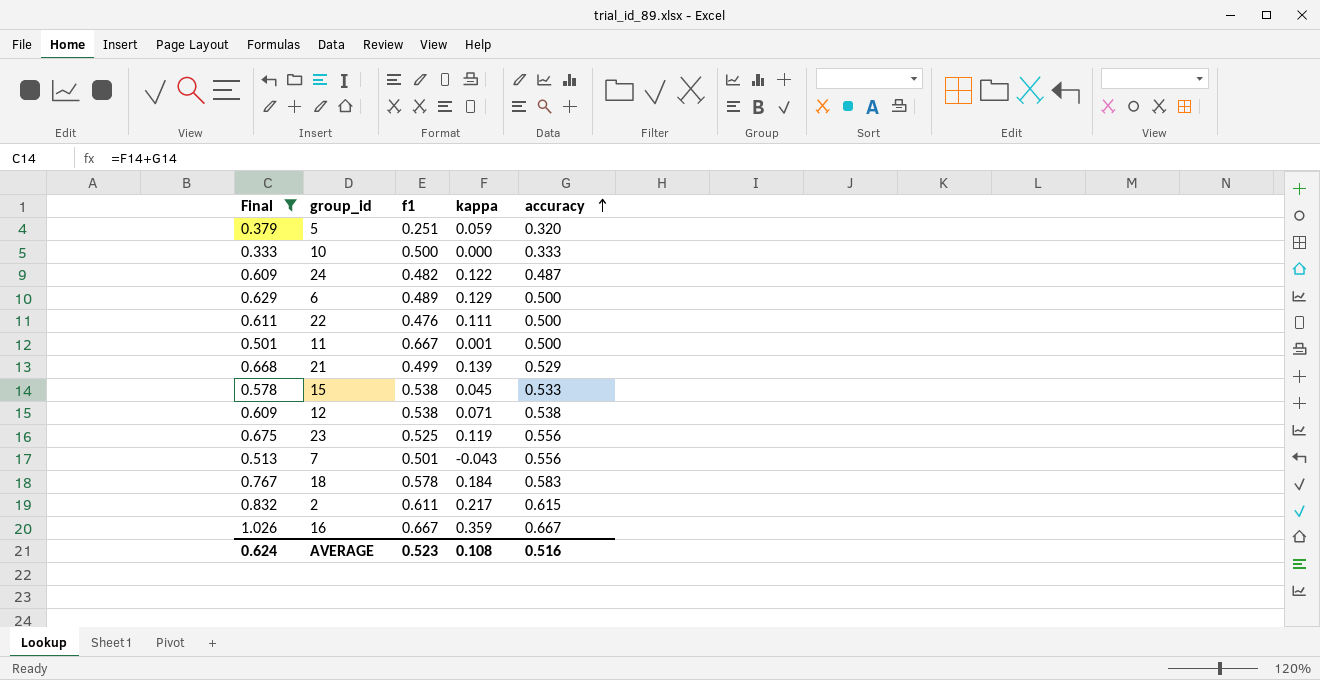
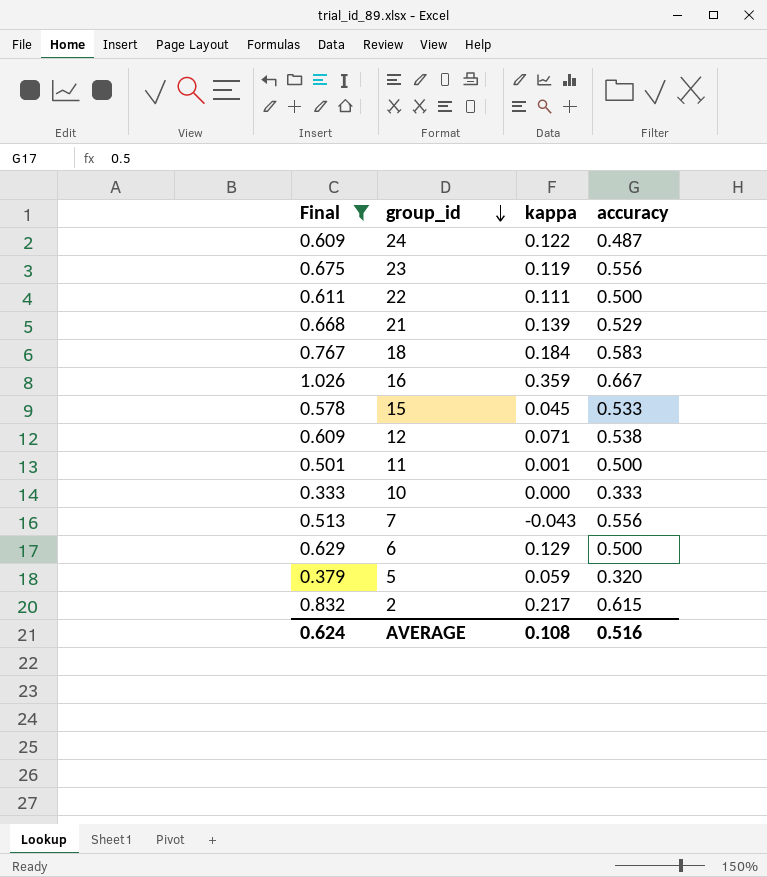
row order: accuracy ascending -> group_id descending
column f1 | position: 3 -> none

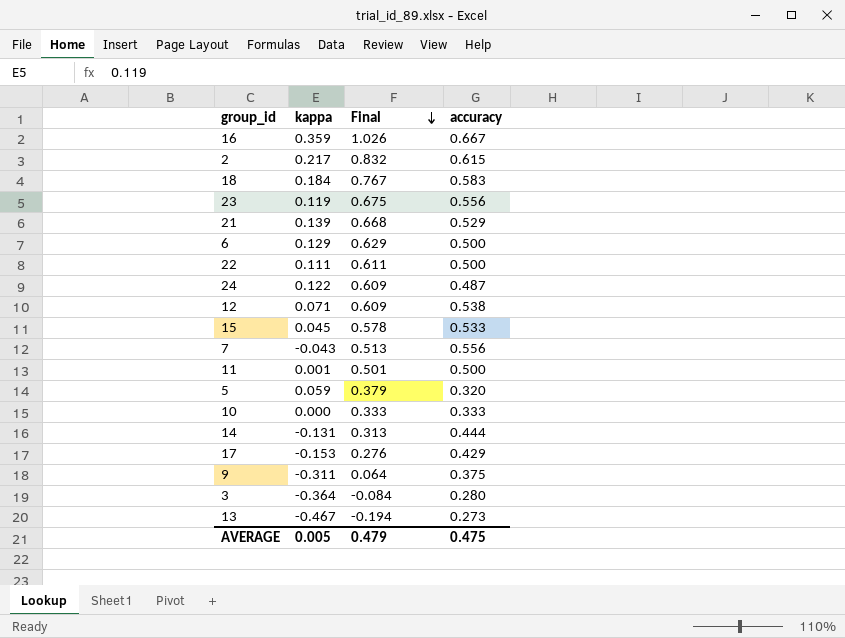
filter: Final >= 0.333 -> none
row order: group_id descending -> Final descending
column Final | position: 1 -> 3
AVERAGE | kappa: 0.108 -> 0.005
AVERAGE | Final: 0.624 -> 0.479
AVERAGE | accuracy: 0.516 -> 0.475

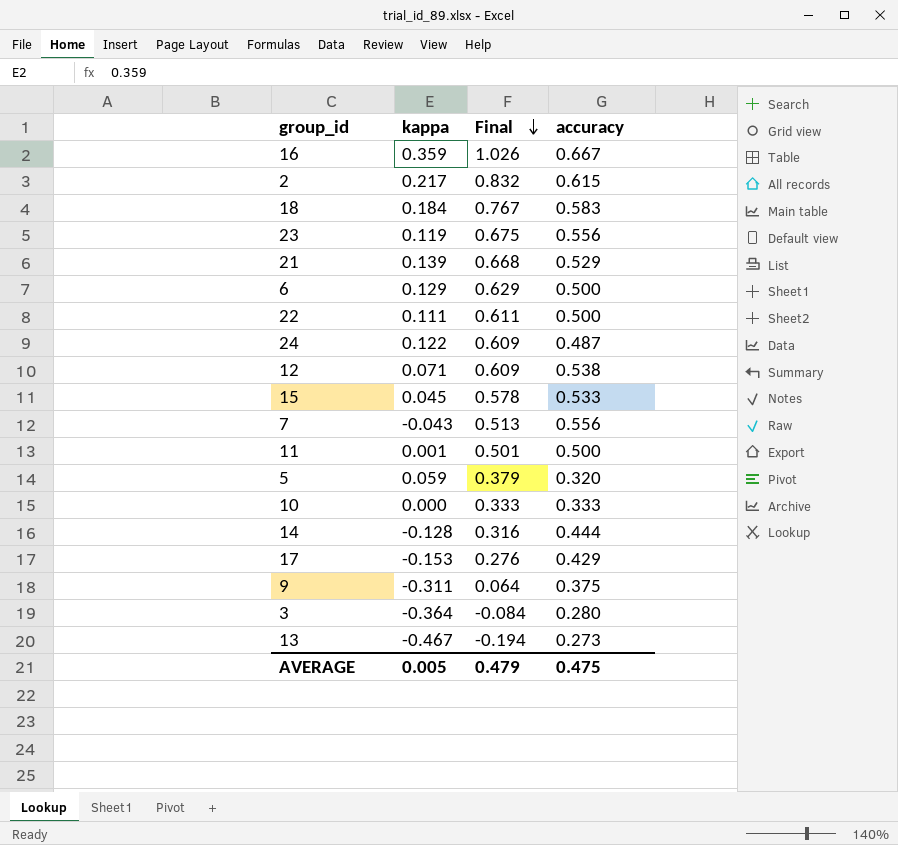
14 | kappa: -0.131 -> -0.128
14 | Final: 0.313 -> 0.316

